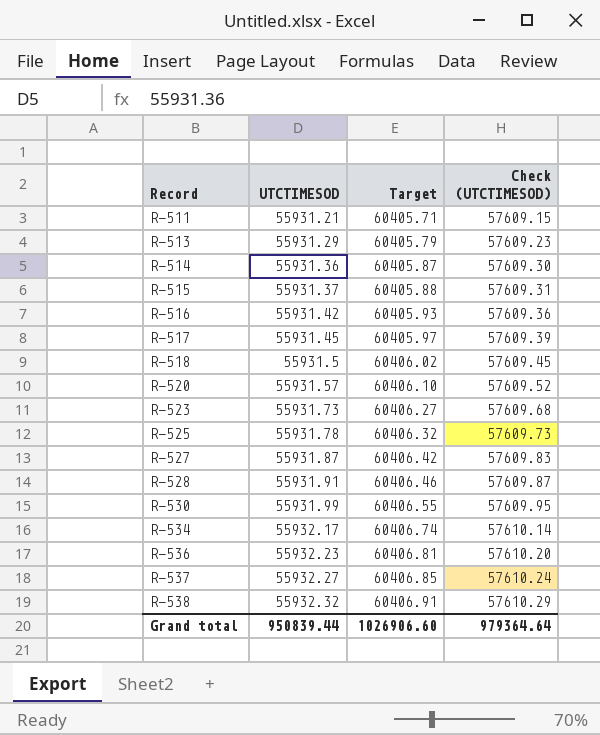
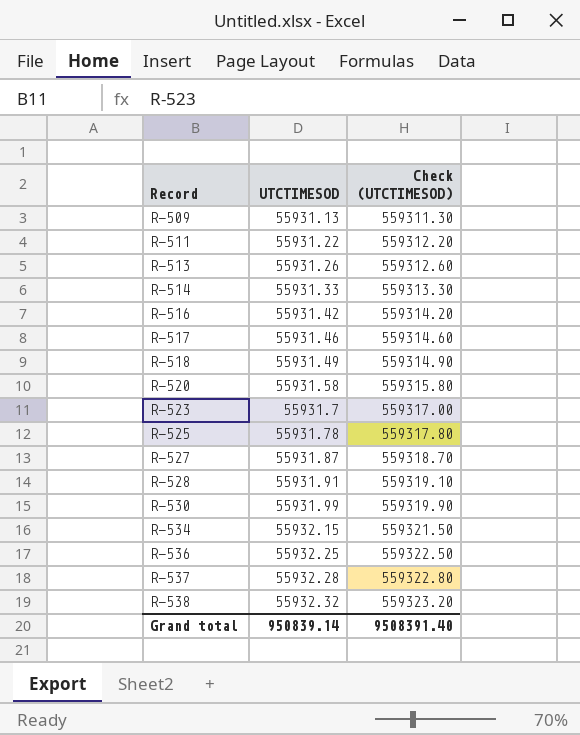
column Target | formula: [UTCTIMESOD] * 1.08 -> none
column Check (UTCTIMESOD) | formula: [UTCTIMESOD] * 1.03 -> [UTCTIMESOD] * 10
row R-515: 55931.37 | 60405.88 | 57609.31 -> none
row R-509: none -> 55931.13 | 559311.30
R-511 | UTCTIMESOD: 55931.21 -> 55931.22
R-513 | UTCTIMESOD: 55931.29 -> 55931.26
R-514 | UTCTIMESOD: 55931.36 -> 55931.33
R-517 | UTCTIMESOD: 55931.45 -> 55931.46
R-518 | UTCTIMESOD: 55931.5 -> 55931.49
R-520 | UTCTIMESOD: 55931.57 -> 55931.58
R-523 | UTCTIMESOD: 55931.73 -> 55931.7
R-534 | UTCTIMESOD: 55932.17 -> 55932.15
R-536 | UTCTIMESOD: 55932.23 -> 55932.25
R-537 | UTCTIMESOD: 55932.27 -> 55932.28
Grand total | UTCTIMESOD: 950839.44 -> 950839.14
Grand total | Check (UTCTIMESOD): 979364.64 -> 9508391.40

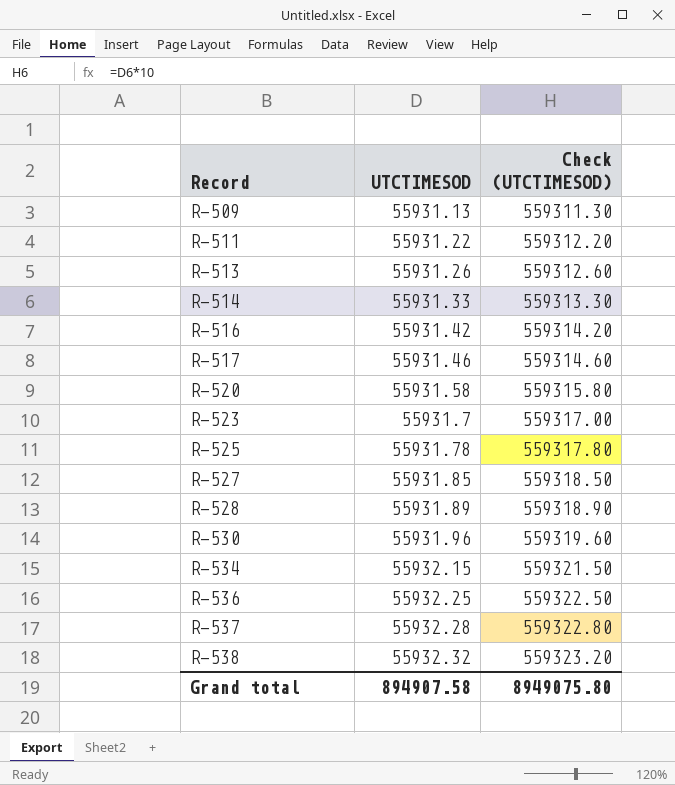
row R-518: 55931.49 | 559314.90 -> none
R-527 | UTCTIMESOD: 55931.87 -> 55931.85
R-527 | Check (UTCTIMESOD): 559318.70 -> 559318.50
R-528 | UTCTIMESOD: 55931.91 -> 55931.89
R-528 | Check (UTCTIMESOD): 559319.10 -> 559318.90
R-530 | UTCTIMESOD: 55931.99 -> 55931.96
R-530 | Check (UTCTIMESOD): 559319.90 -> 559319.60
Grand total | UTCTIMESOD: 950839.14 -> 894907.58
Grand total | Check (UTCTIMESOD): 9508391.40 -> 8949075.80

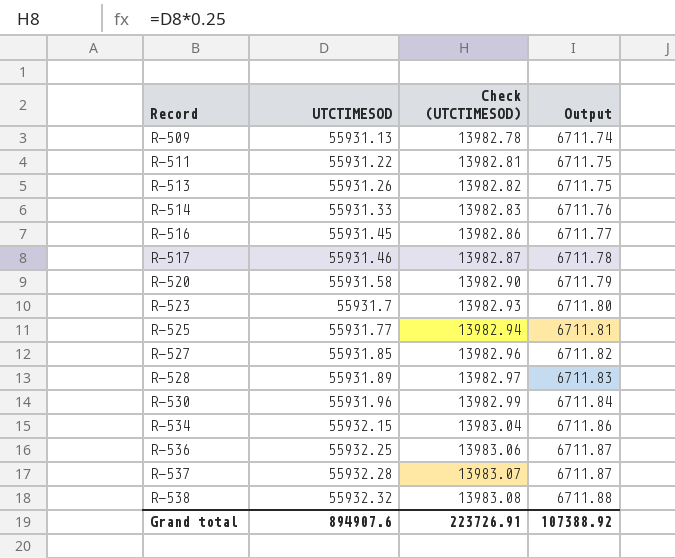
column Check (UTCTIMESOD) | formula: [UTCTIMESOD] * 10 -> [UTCTIMESOD] * 0.25
column Output | formula: none -> [UTCTIMESOD] * 0.12
R-516 | UTCTIMESOD: 55931.42 -> 55931.45
R-525 | UTCTIMESOD: 55931.78 -> 55931.77
Grand total | UTCTIMESOD: 894907.58 -> 894907.6
Grand total | Check (UTCTIMESOD): 8949075.80 -> 223726.91

